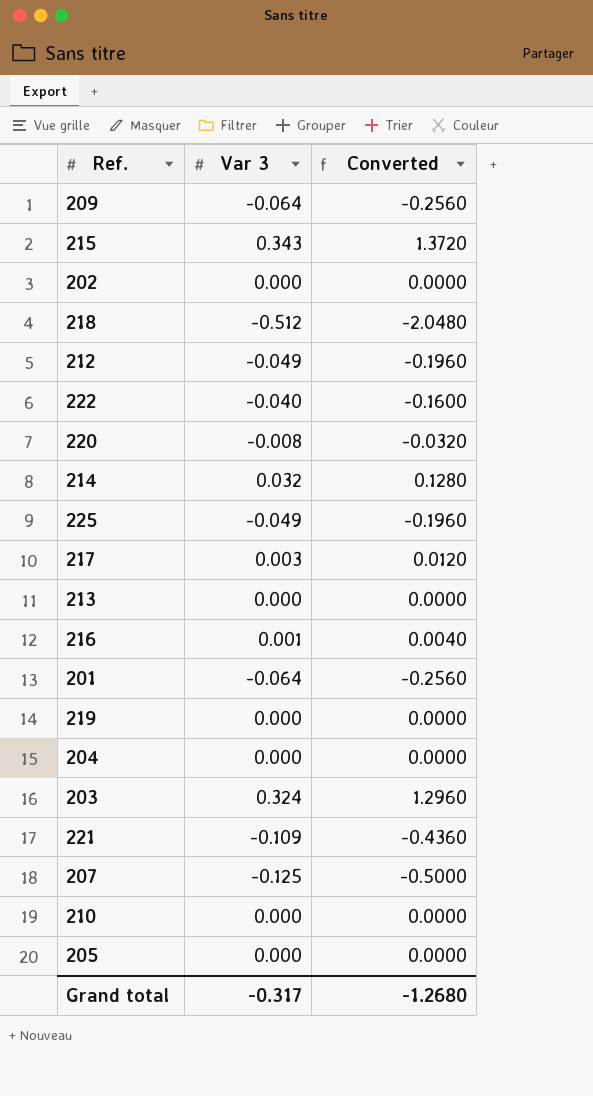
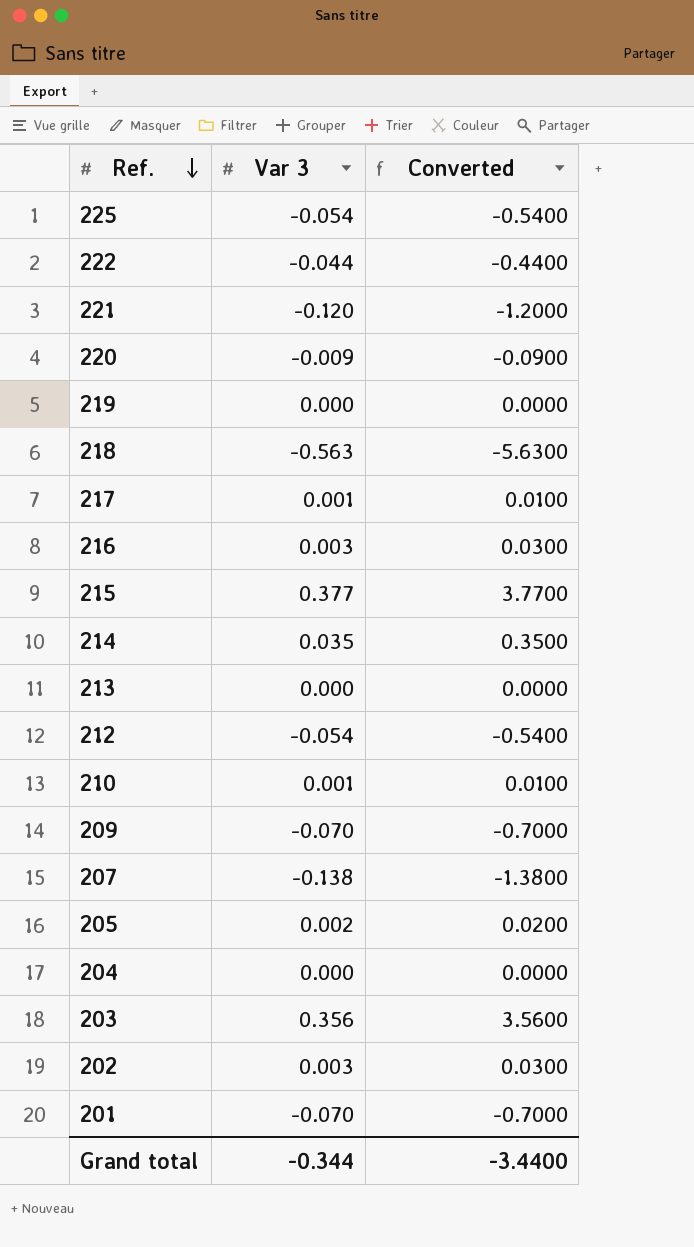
row order: none -> Ref. descending
column Converted | formula: [Var 3] * 4 -> [Var 3] * 10
225 | Var 3: -0.049 -> -0.054
222 | Var 3: -0.040 -> -0.044
221 | Var 3: -0.109 -> -0.120
220 | Var 3: -0.008 -> -0.009
218 | Var 3: -0.512 -> -0.563
217 | Var 3: 0.003 -> 0.001
216 | Var 3: 0.001 -> 0.003
215 | Var 3: 0.343 -> 0.377
214 | Var 3: 0.032 -> 0.035
212 | Var 3: -0.049 -> -0.054
210 | Var 3: 0.000 -> 0.001
209 | Var 3: -0.064 -> -0.070
207 | Var 3: -0.125 -> -0.138
205 | Var 3: 0.000 -> 0.002
203 | Var 3: 0.324 -> 0.356
202 | Var 3: 0.000 -> 0.003
201 | Var 3: -0.064 -> -0.070
Grand total | Var 3: -0.317 -> -0.344
Grand total | Converted: -1.2680 -> -3.4400

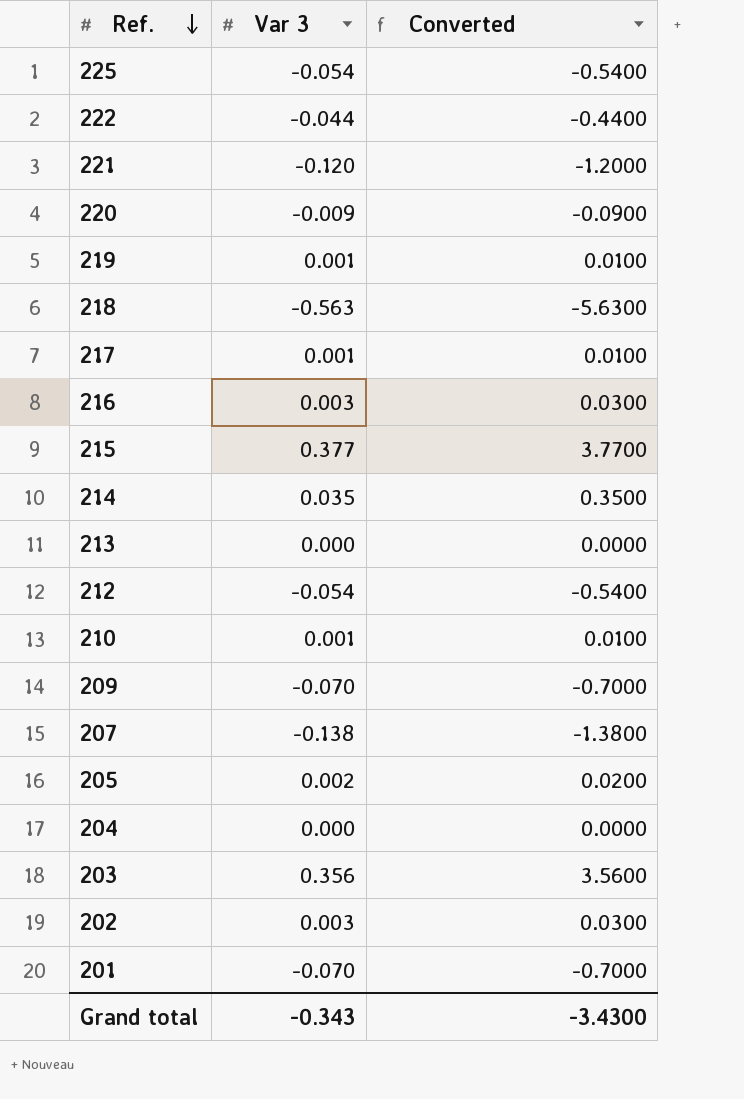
219 | Var 3: 0.000 -> 0.001
219 | Converted: 0.0000 -> 0.0100
Grand total | Var 3: -0.344 -> -0.343
Grand total | Converted: -3.4400 -> -3.4300

